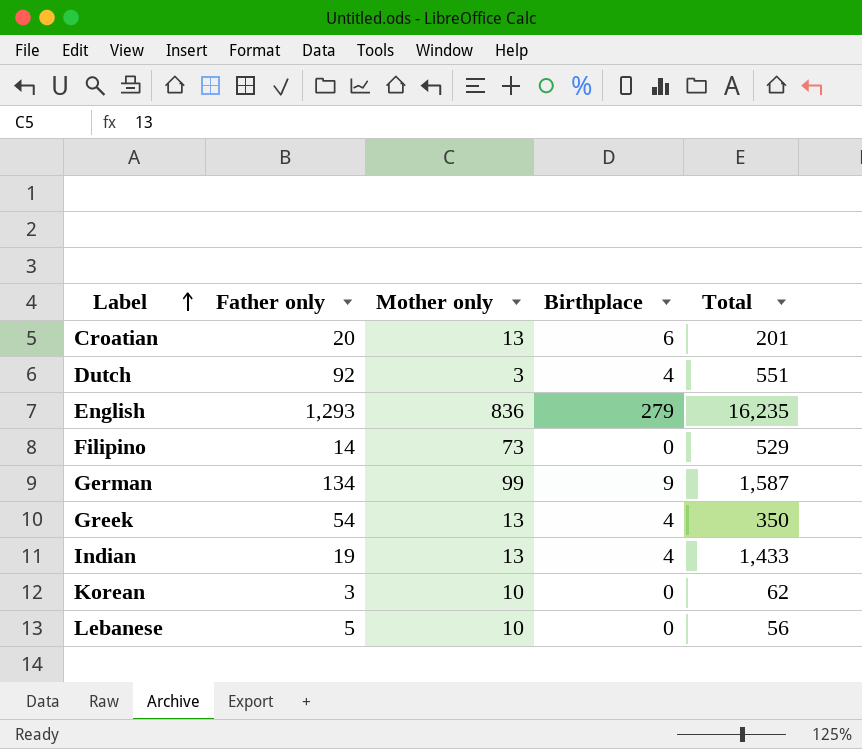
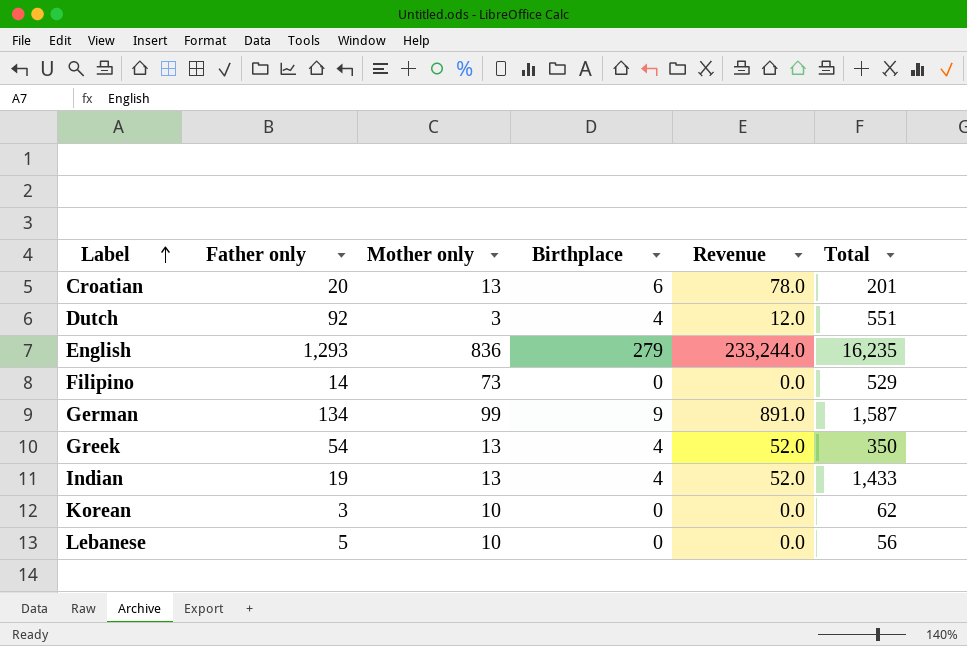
column Revenue | formula: none -> [Mother only] * [Birthplace]

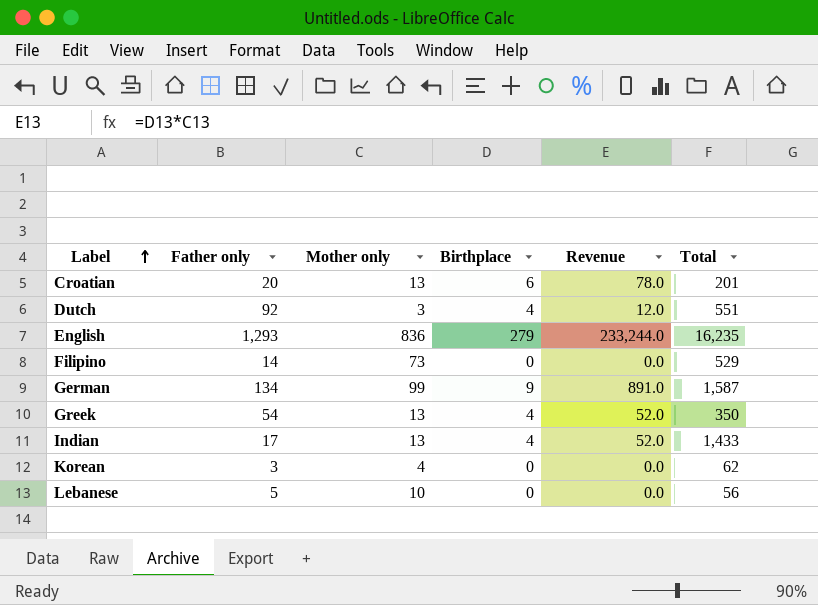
Indian | Father only: 19 -> 17
Korean | Mother only: 10 -> 4

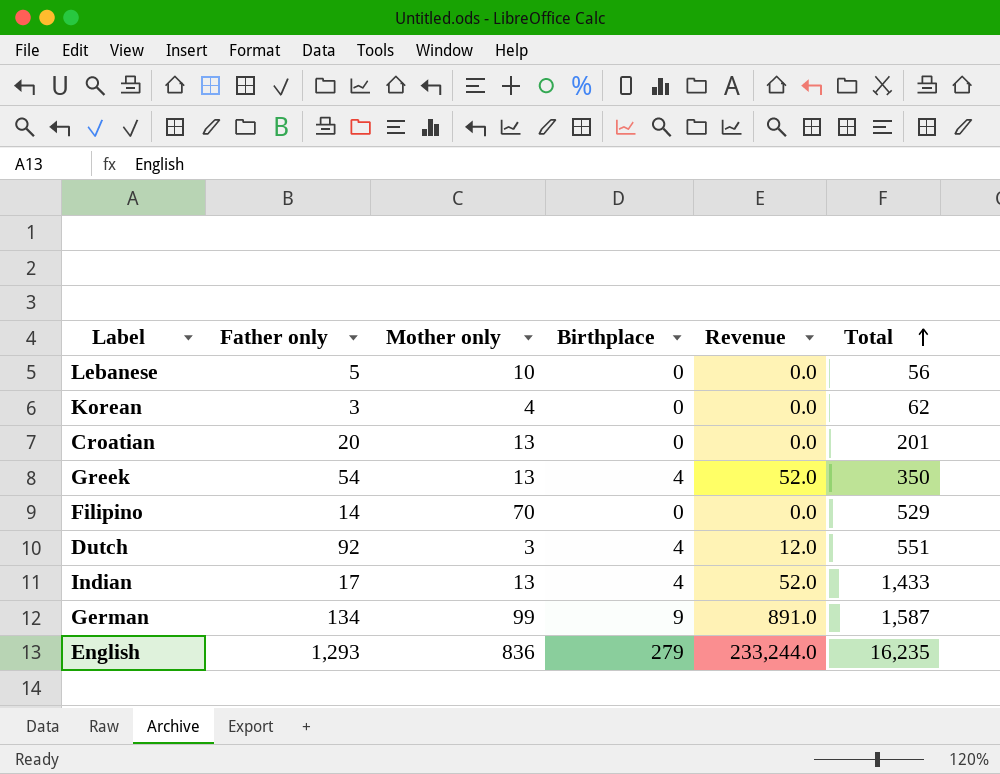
row order: Label ascending -> Total ascending
Croatian | Birthplace: 6 -> 0
Croatian | Revenue: 78.0 -> 0.0
Filipino | Mother only: 73 -> 70

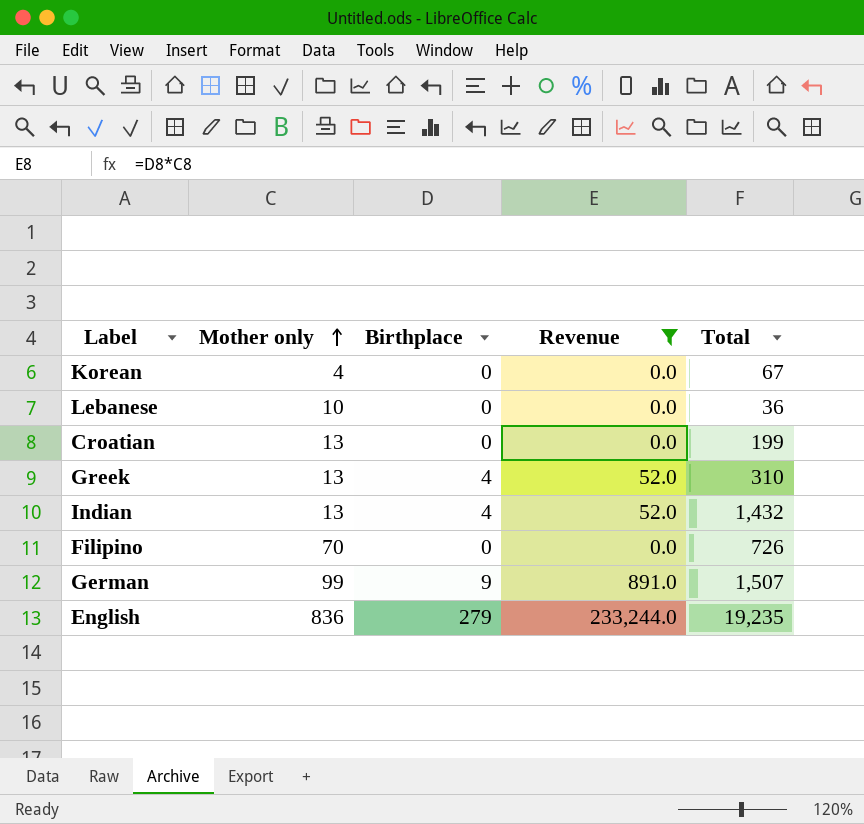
filter: none -> Revenue != 12.0
row order: Total ascending -> Mother only ascending
column Father only | position: 2 -> none
Korean | Total: 62 -> 67
Lebanese | Total: 56 -> 36
Croatian | Total: 201 -> 199
Greek | Total: 350 -> 310
Indian | Total: 1,433 -> 1,432
Filipino | Total: 529 -> 726
German | Total: 1,587 -> 1,507
English | Total: 16,235 -> 19,235

